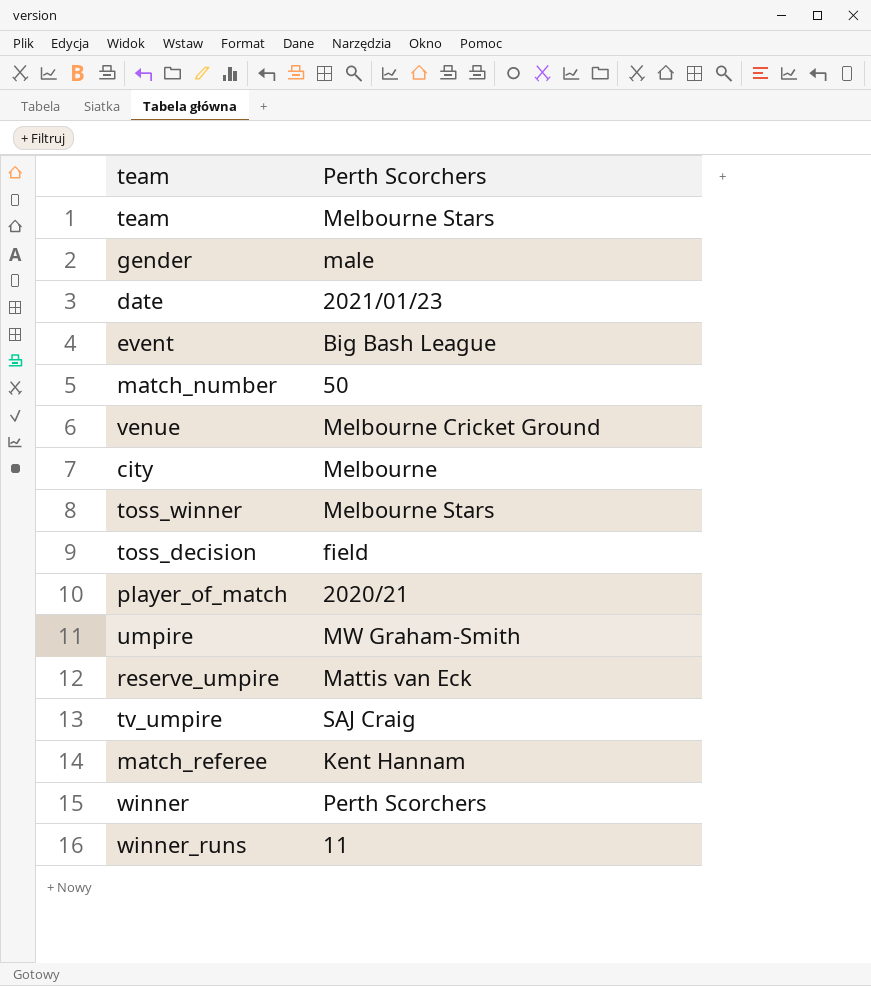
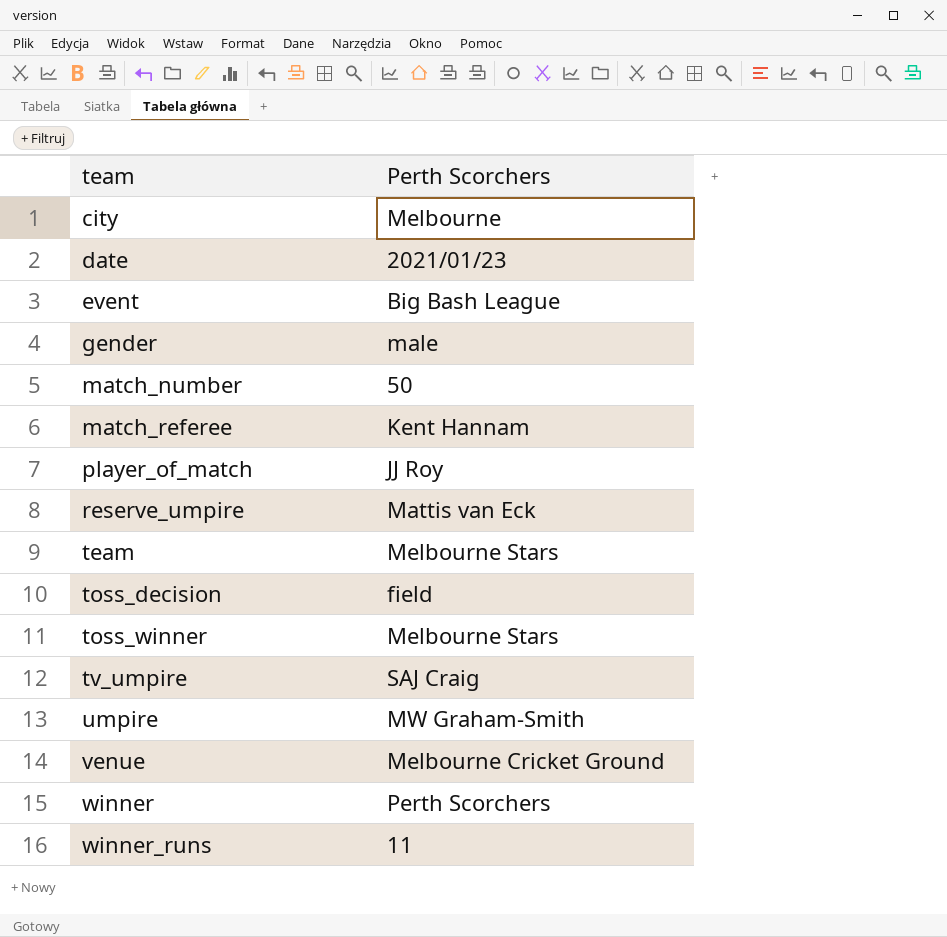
row order: none -> team ascending
player_of_match | Perth Scorchers: 2020/21 -> JJ Roy

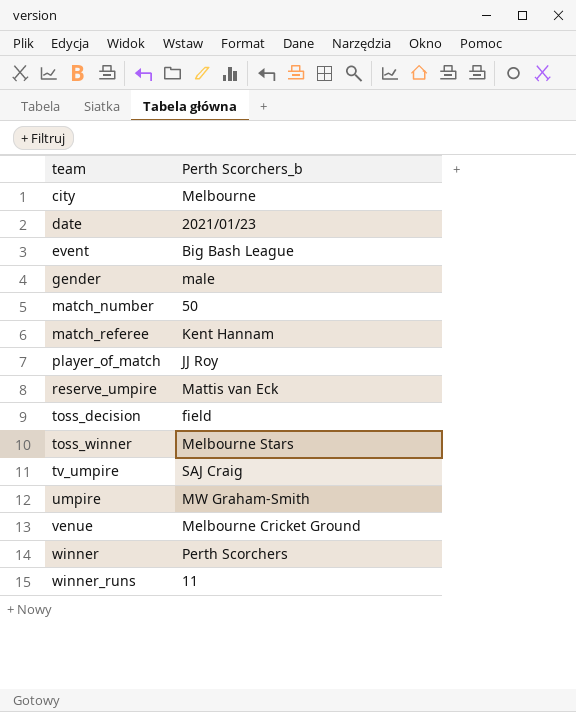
column name: Perth Scorchers -> Perth Scorchers_b
row team: Melbourne Stars -> none

